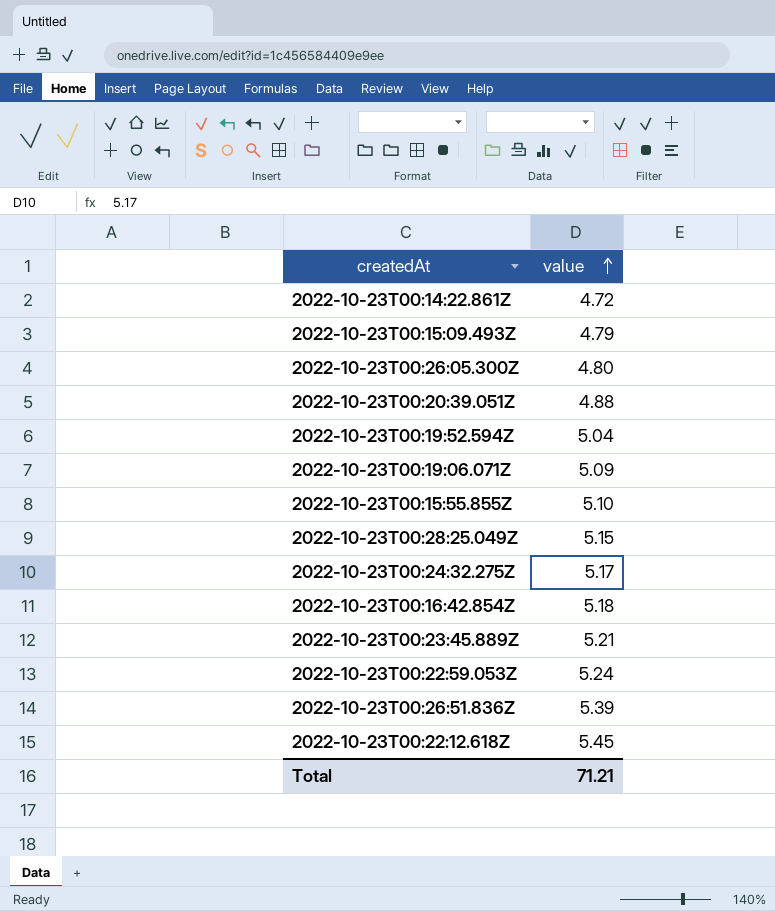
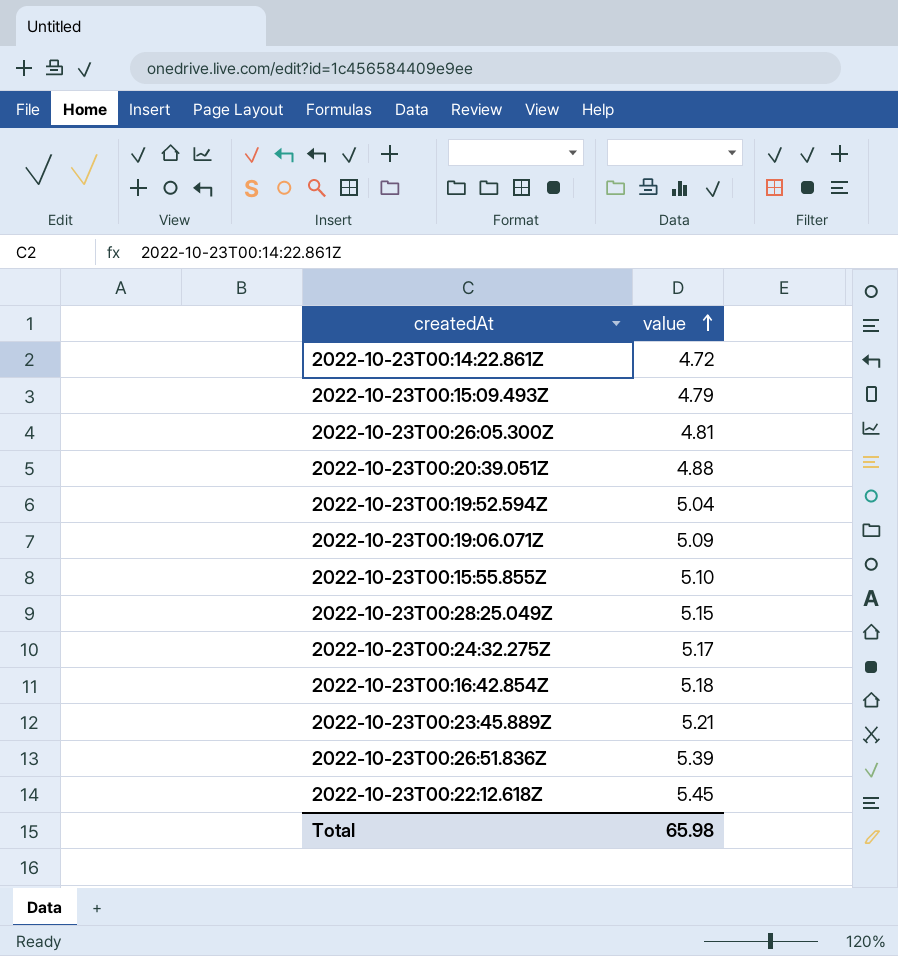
row 2022-10-23T00:22:59.053Z: 5.24 -> none
2022-10-23T00:26:05.300Z | value: 4.80 -> 4.81
Total | value: 71.21 -> 65.98

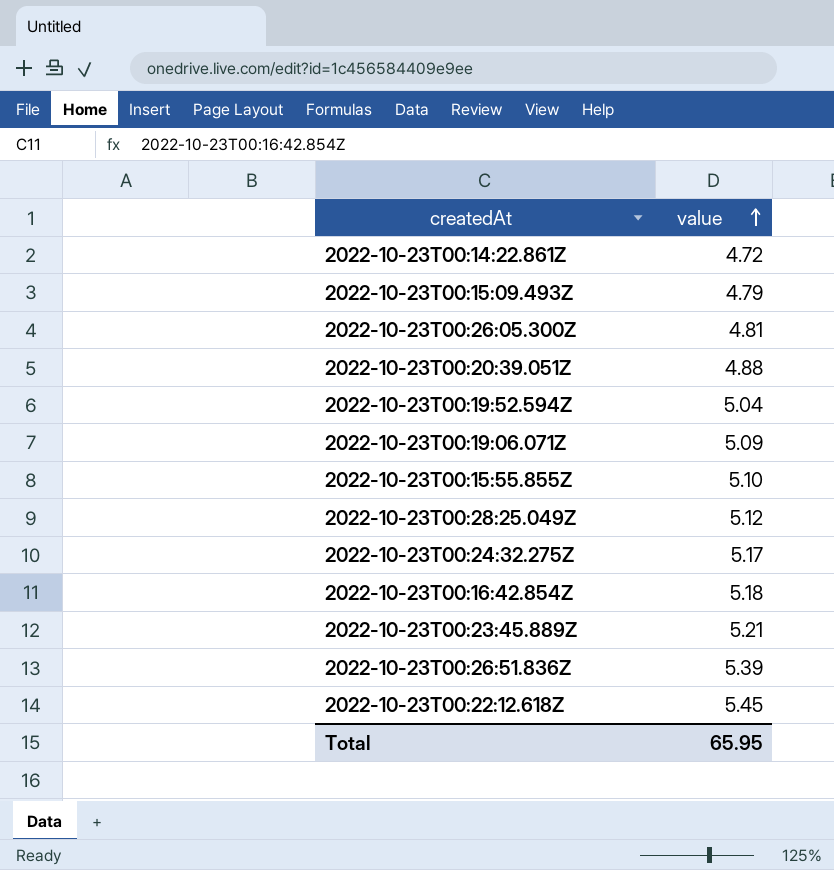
2022-10-23T00:28:25.049Z | value: 5.15 -> 5.12
Total | value: 65.98 -> 65.95

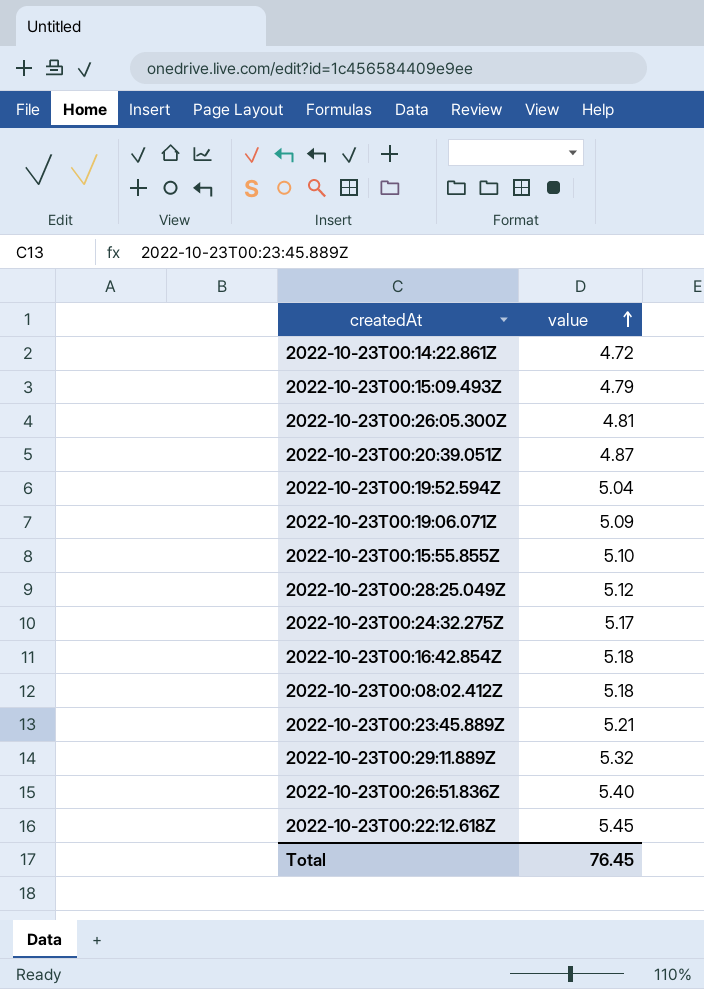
2022-10-23T00:20:39.051Z | value: 4.88 -> 4.87
row 2022-10-23T00:08:02.412Z: none -> 5.18
row 2022-10-23T00:29:11.889Z: none -> 5.32
2022-10-23T00:26:51.836Z | value: 5.39 -> 5.40
Total | value: 65.95 -> 76.45

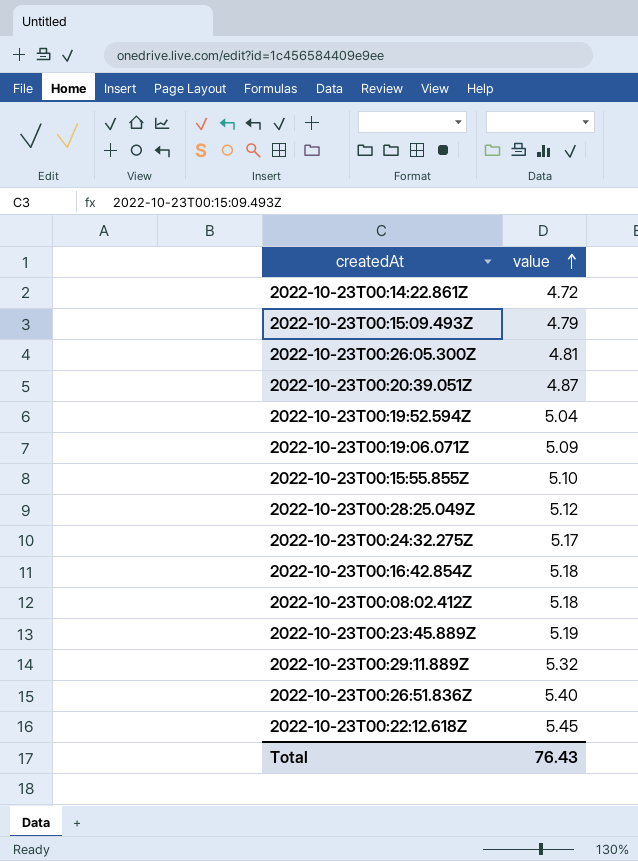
2022-10-23T00:23:45.889Z | value: 5.21 -> 5.19
Total | value: 76.45 -> 76.43

